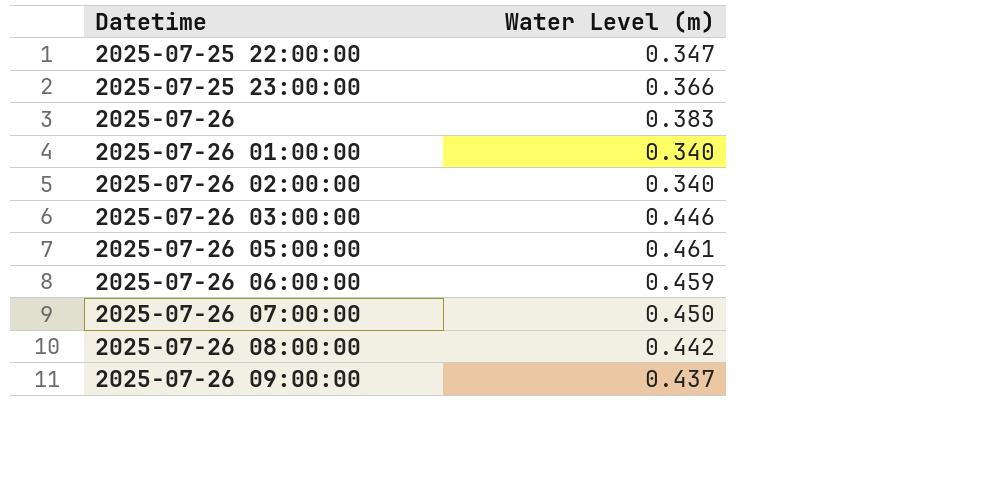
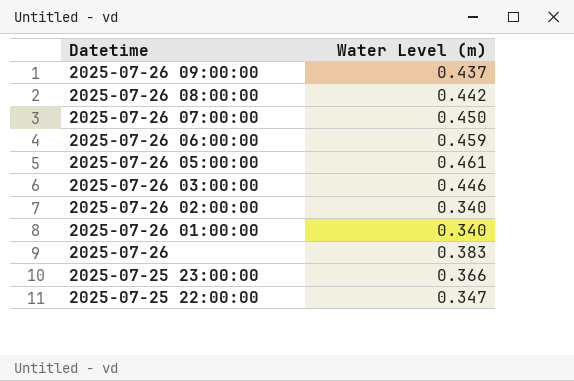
row order: Datetime ascending -> Datetime descending

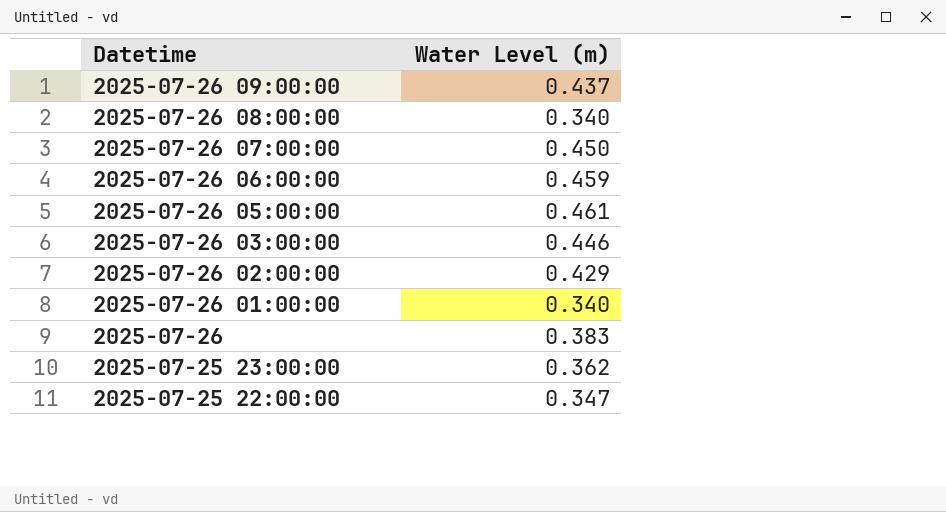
2025-07-26 08:00:00 | Water Level (m): 0.442 -> 0.340
2025-07-26 02:00:00 | Water Level (m): 0.340 -> 0.429
2025-07-25 23:00:00 | Water Level (m): 0.366 -> 0.362

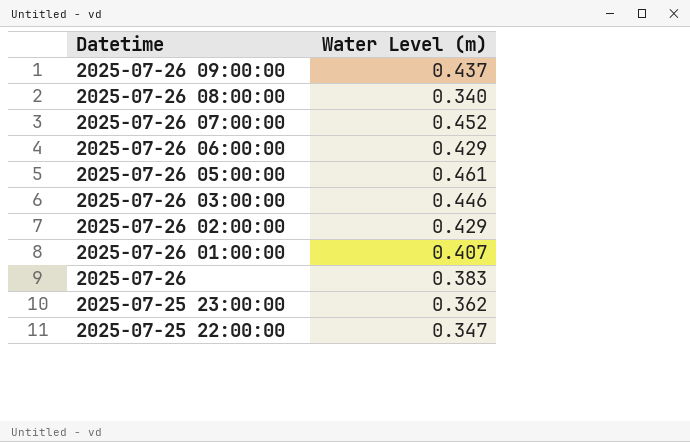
2025-07-26 07:00:00 | Water Level (m): 0.450 -> 0.452
2025-07-26 06:00:00 | Water Level (m): 0.459 -> 0.429
2025-07-26 01:00:00 | Water Level (m): 0.340 -> 0.407

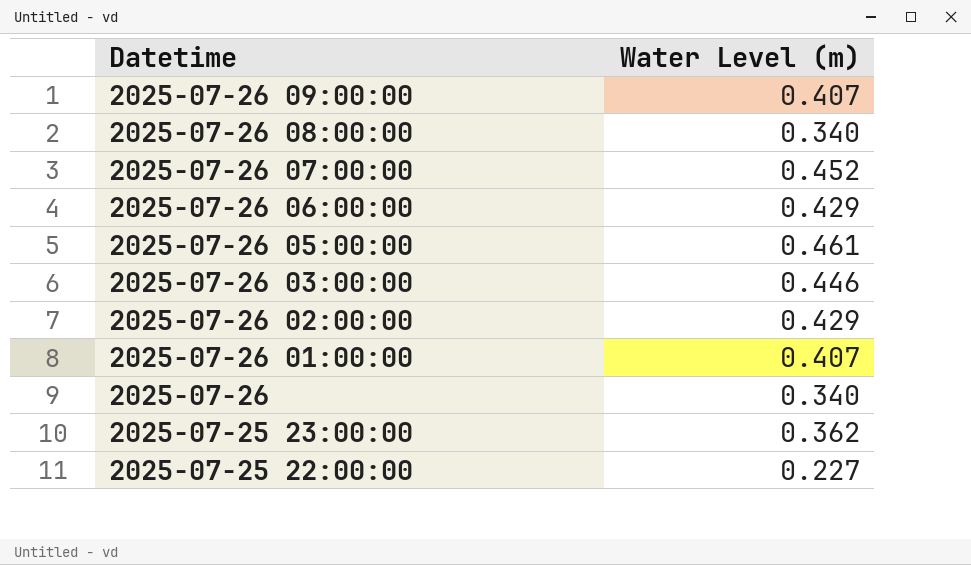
2025-07-26 09:00:00 | Water Level (m): 0.437 -> 0.407
2025-07-26 | Water Level (m): 0.383 -> 0.340
2025-07-25 22:00:00 | Water Level (m): 0.347 -> 0.227

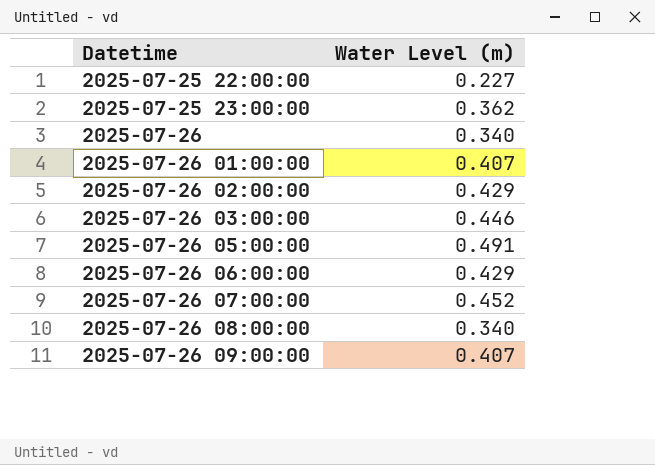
row order: Datetime descending -> Datetime ascending
2025-07-26 05:00:00 | Water Level (m): 0.461 -> 0.491

